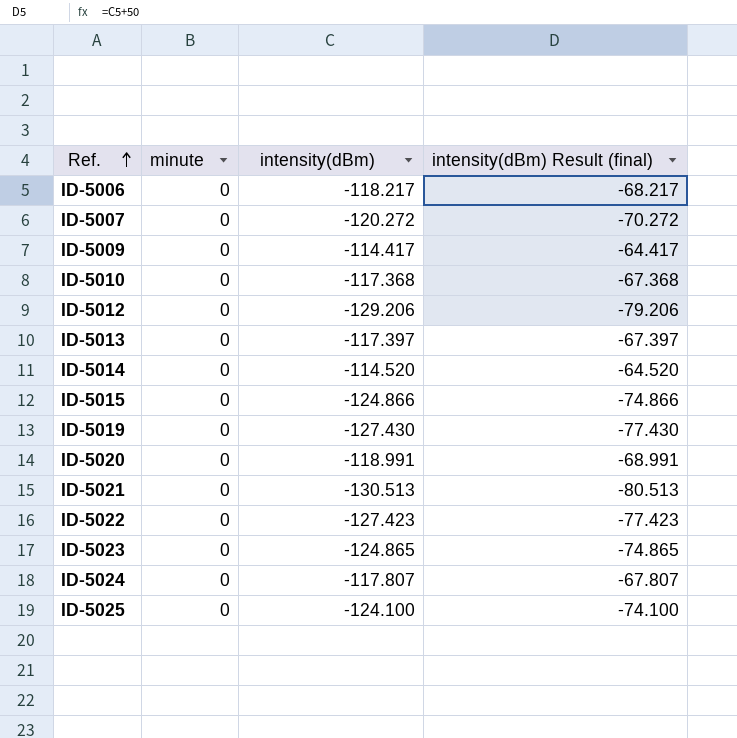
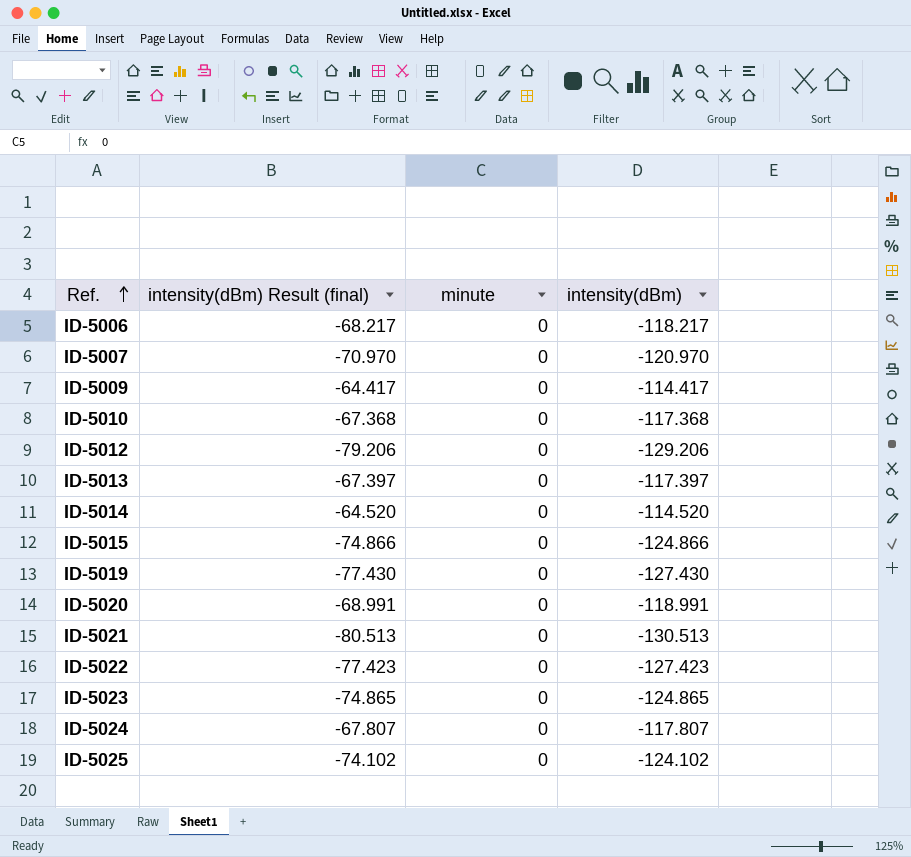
column intensity(dBm) Result (final) | position: 4 -> 2
ID-5007 | intensity(dBm) Result (final): -70.272 -> -70.970
ID-5007 | intensity(dBm): -120.272 -> -120.970
ID-5025 | intensity(dBm) Result (final): -74.100 -> -74.102
ID-5025 | intensity(dBm): -124.100 -> -124.102

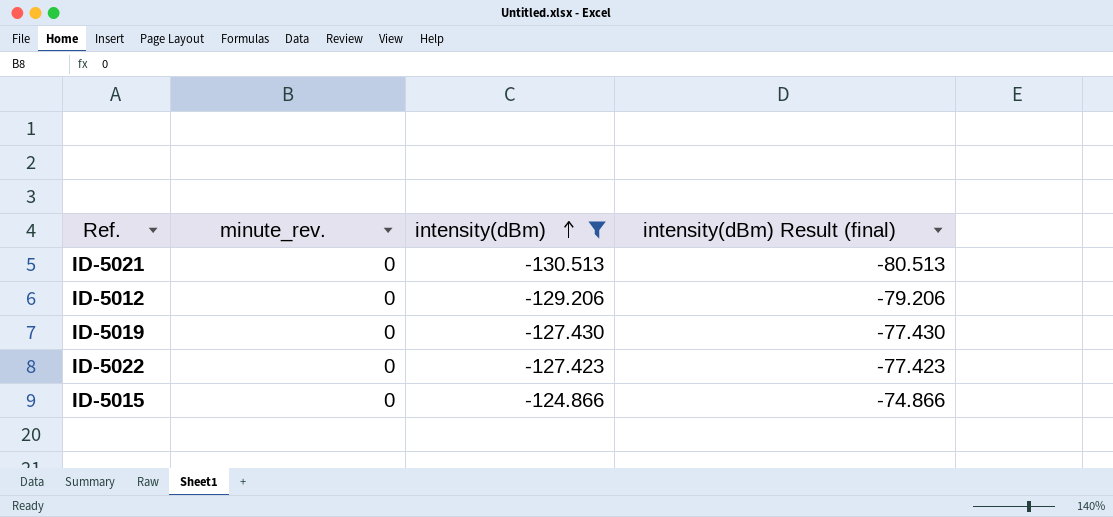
filter: none -> intensity(dBm) <= -124.866
row order: Ref. ascending -> intensity(dBm) ascending
column name: minute -> minute_rev.
column intensity(dBm) Result (final) | position: 2 -> 4

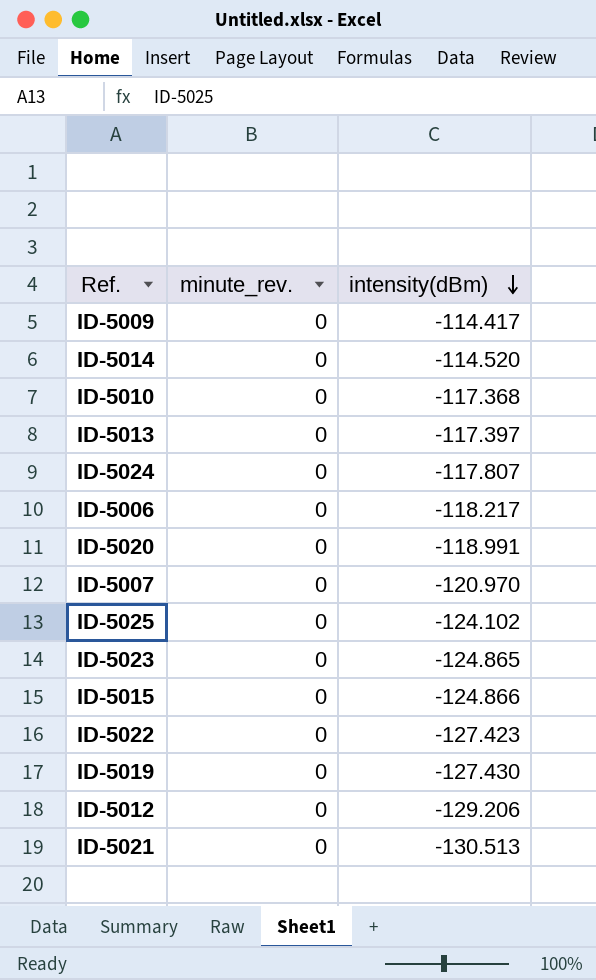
filter: intensity(dBm) <= -124.866 -> none
row order: intensity(dBm) ascending -> intensity(dBm) descending
column intensity(dBm) Result (final) | formula: [intensity(dBm)] + 50 -> none

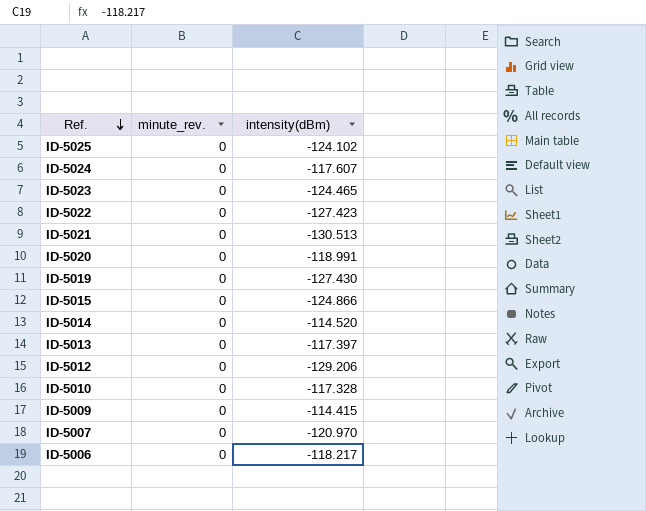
row order: intensity(dBm) descending -> Ref. descending
ID-5024 | intensity(dBm): -117.807 -> -117.607
ID-5023 | intensity(dBm): -124.865 -> -124.465
ID-5010 | intensity(dBm): -117.368 -> -117.328
ID-5009 | intensity(dBm): -114.417 -> -114.415

